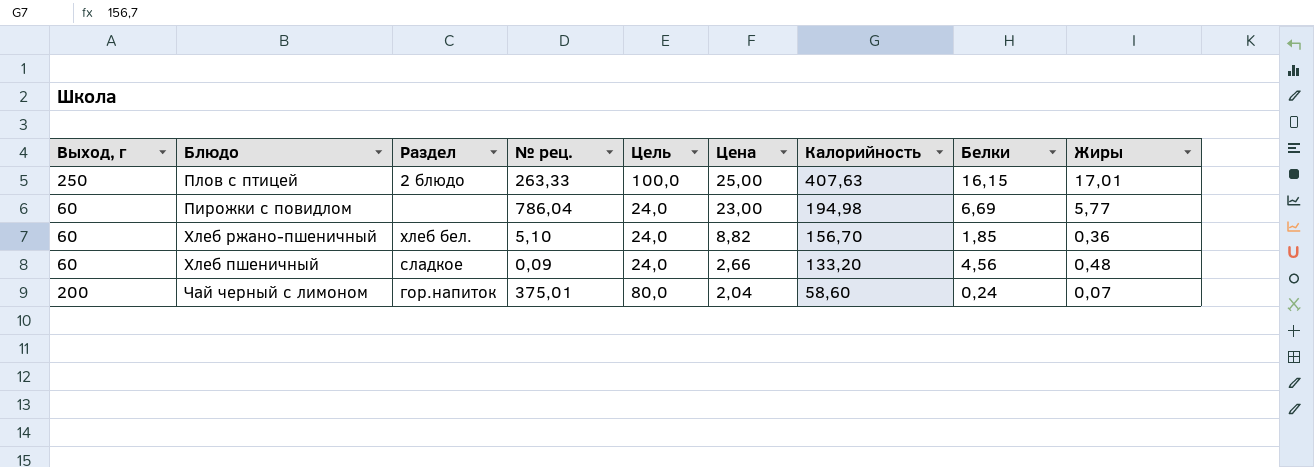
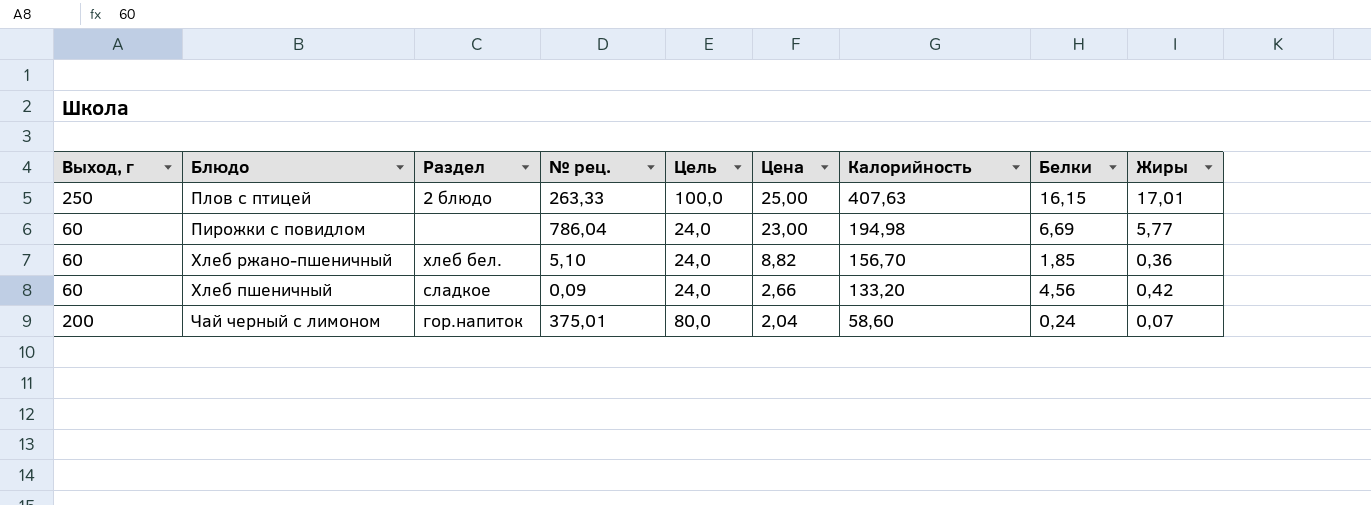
Хлеб пшеничный | Жиры: 0,48 -> 0,42

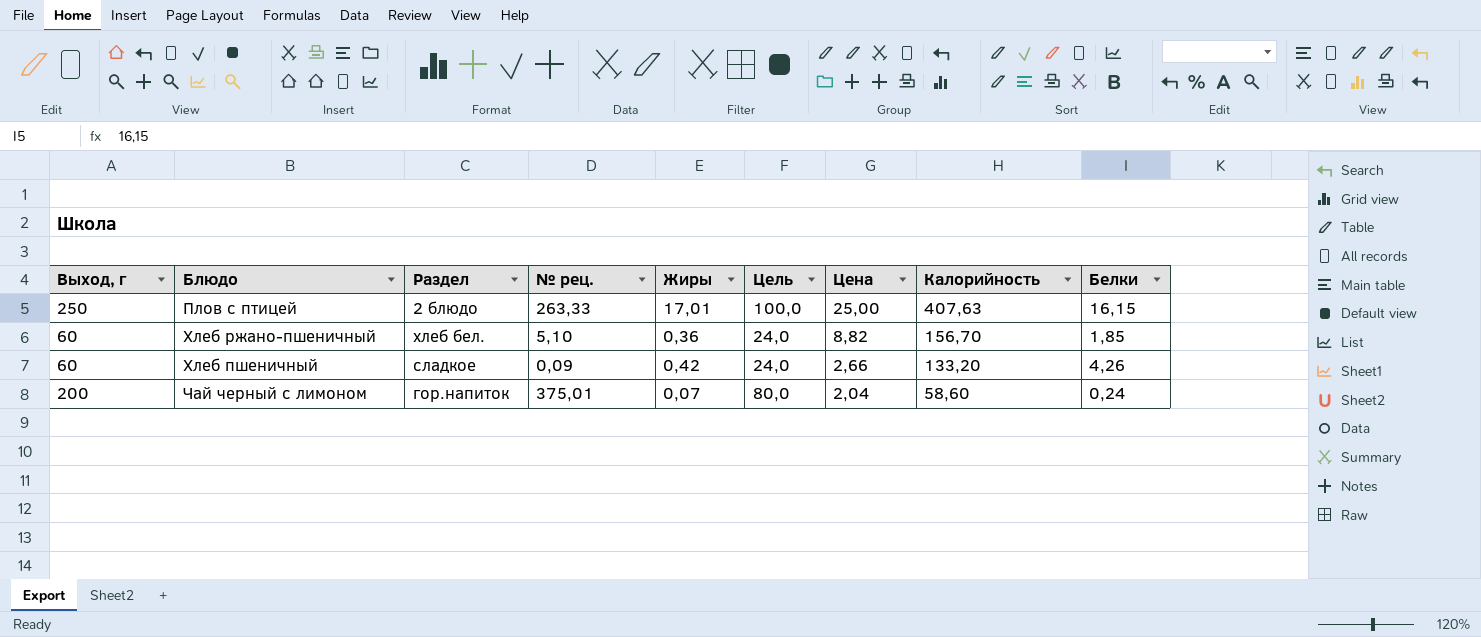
column Жиры | position: 9 -> 5
row Пирожки с повидлом: 60 | none | 786,04 | 24,0 | 23,00 | 194,98 | 6,69 | 5,77 -> none
Хлеб пшеничный | Белки: 4,56 -> 4,26

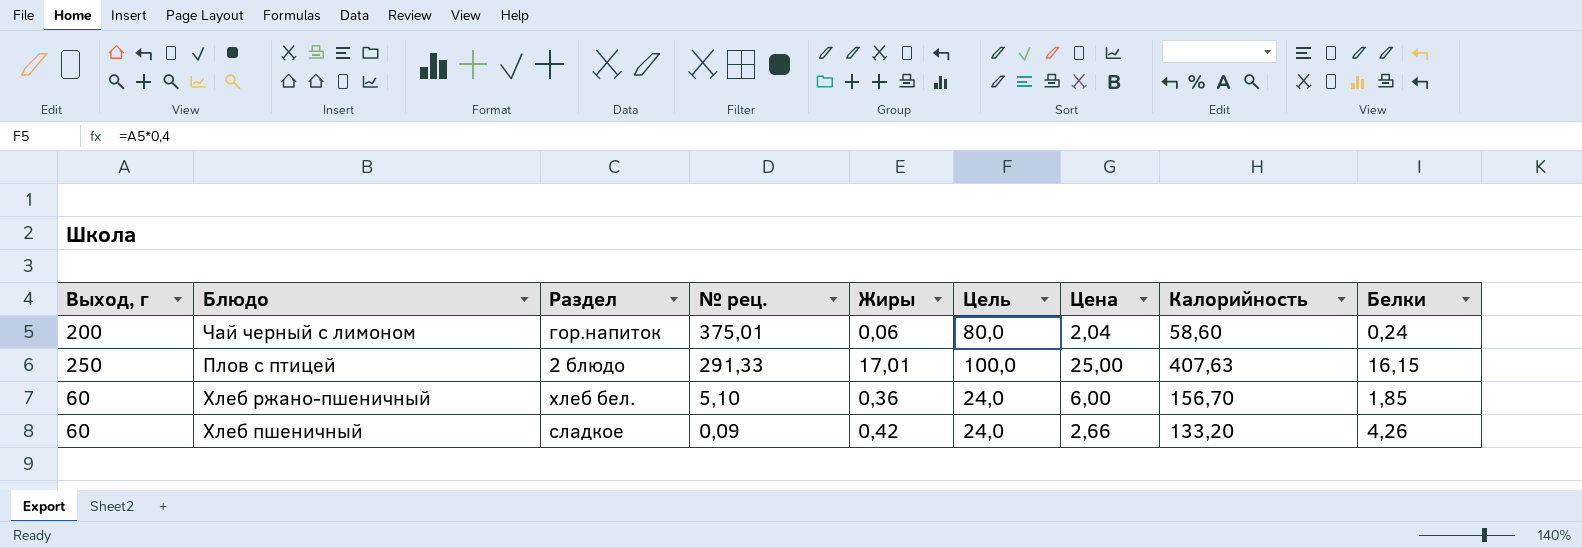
row order: Цена descending -> № рец. descending
Чай черный с лимоном | Жиры: 0,07 -> 0,06
Плов с птицей | № рец.: 263,33 -> 291,33
Хлеб ржано-пшеничный | Цена: 8,82 -> 6,00

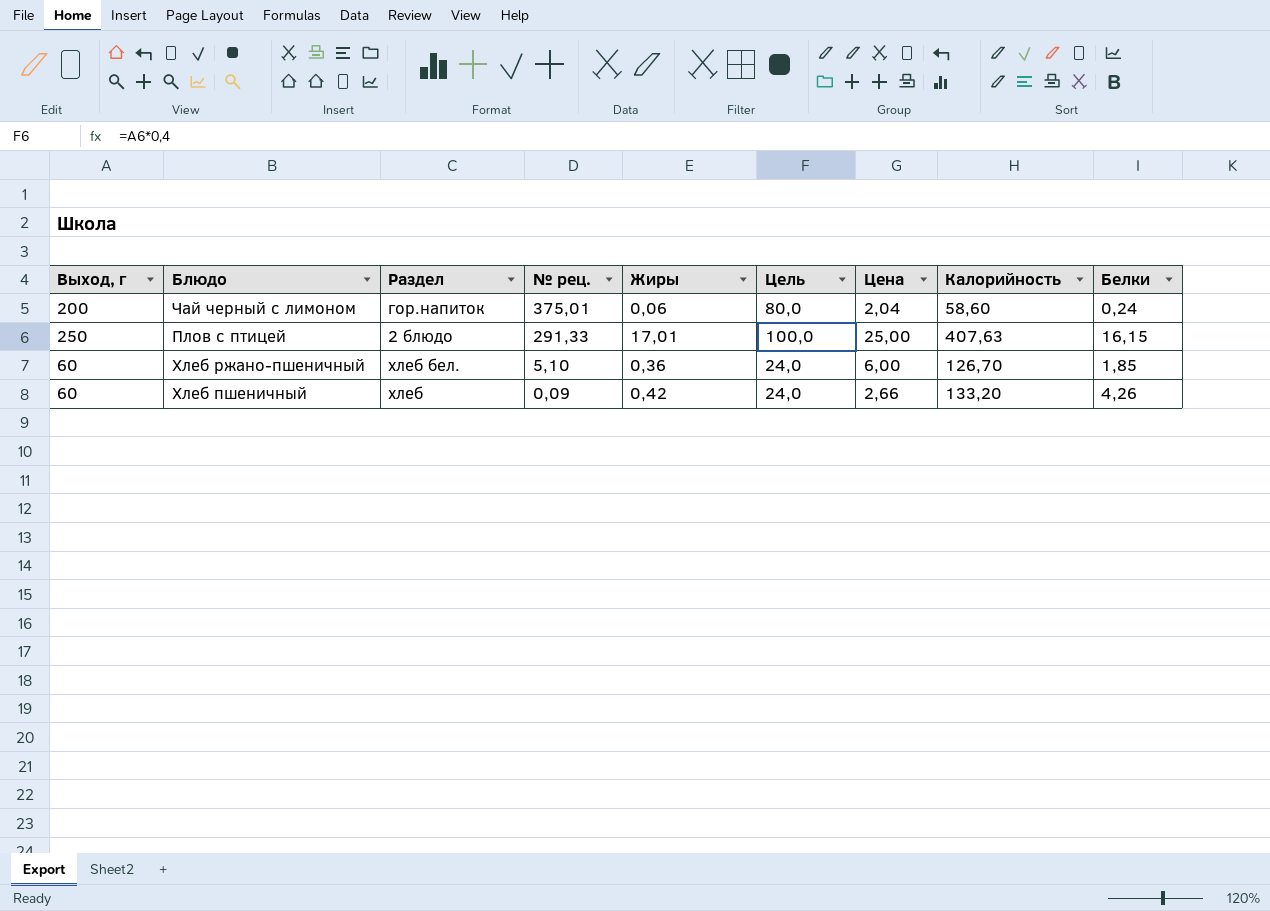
Хлеб ржано-пшеничный | Калорийность: 156,70 -> 126,70
Хлеб пшеничный | Раздел: сладкое -> хлеб

